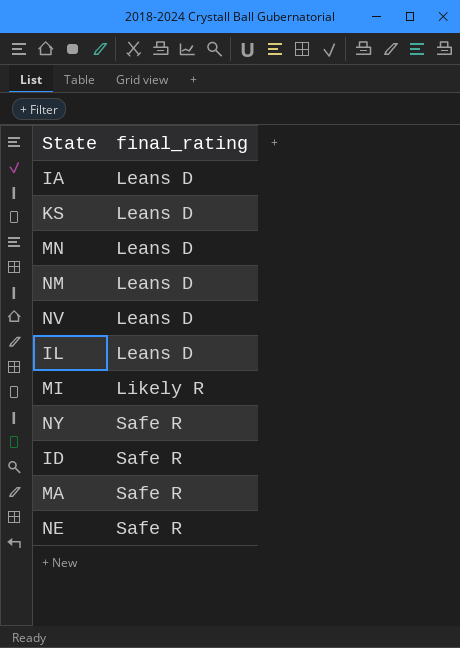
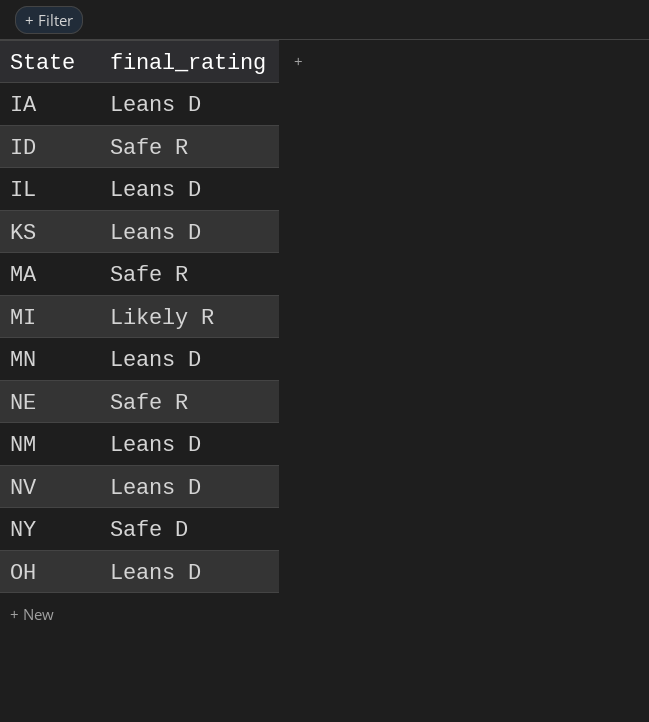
row order: final_rating ascending -> State ascending
NY | final_rating: Safe R -> Safe D
row OH: none -> Leans D

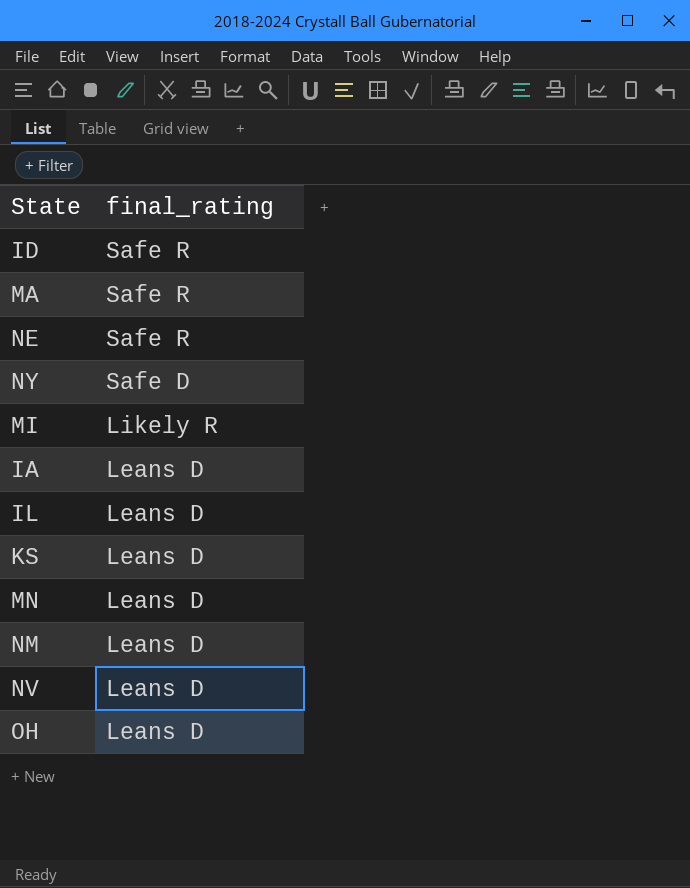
row order: State ascending -> final_rating descending

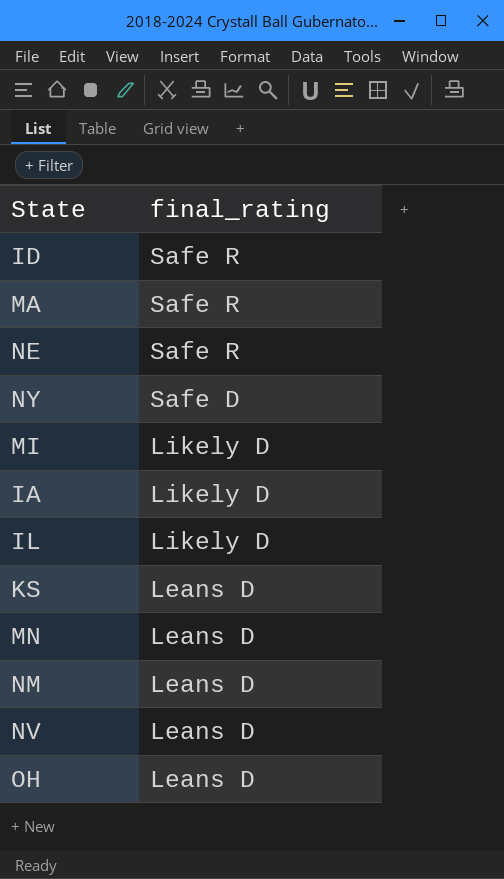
MI | final_rating: Likely R -> Likely D
IA | final_rating: Leans D -> Likely D
IL | final_rating: Leans D -> Likely D

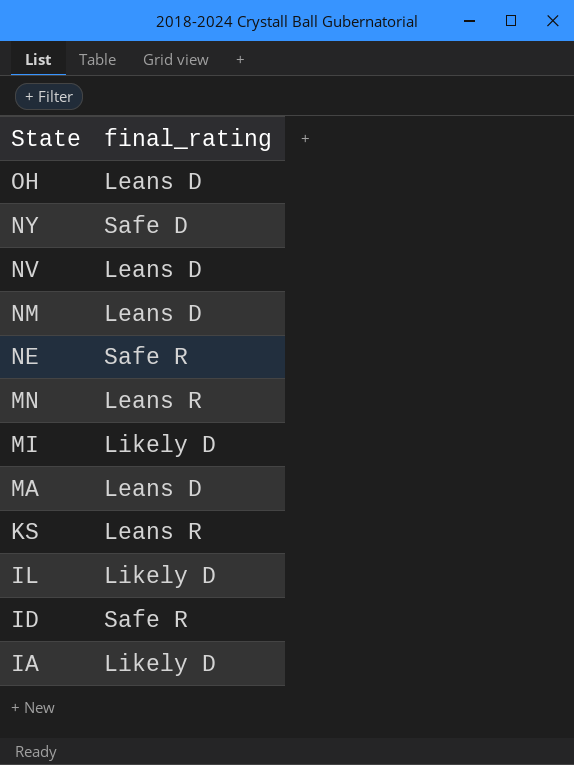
row order: final_rating descending -> State descending
MN | final_rating: Leans D -> Leans R
MA | final_rating: Safe R -> Leans D
KS | final_rating: Leans D -> Leans R

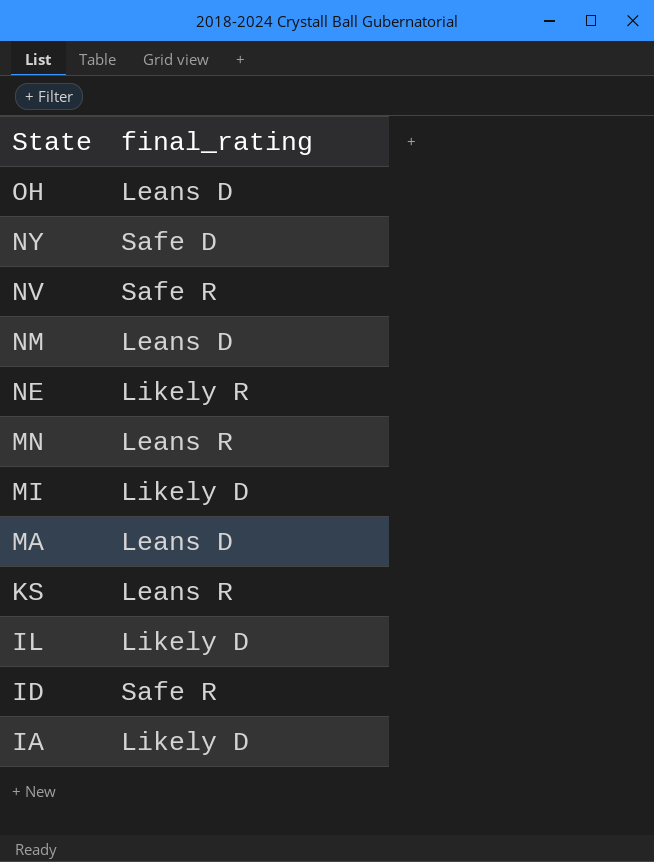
NV | final_rating: Leans D -> Safe R
NE | final_rating: Safe R -> Likely R

